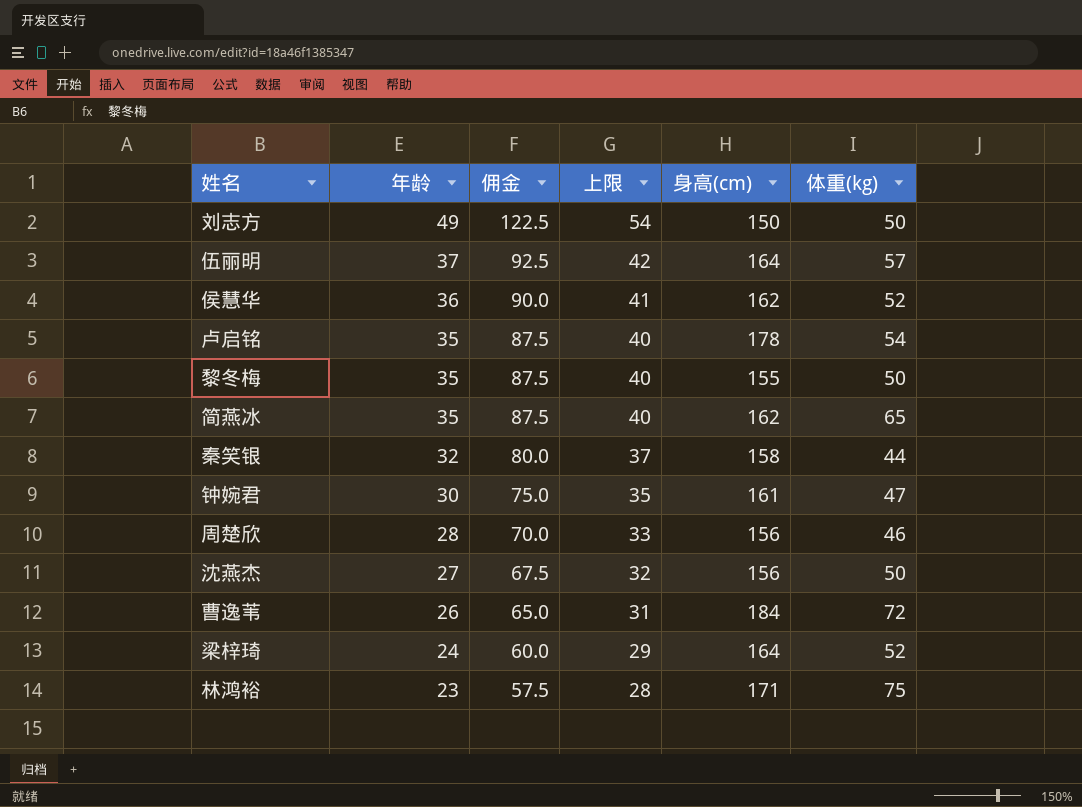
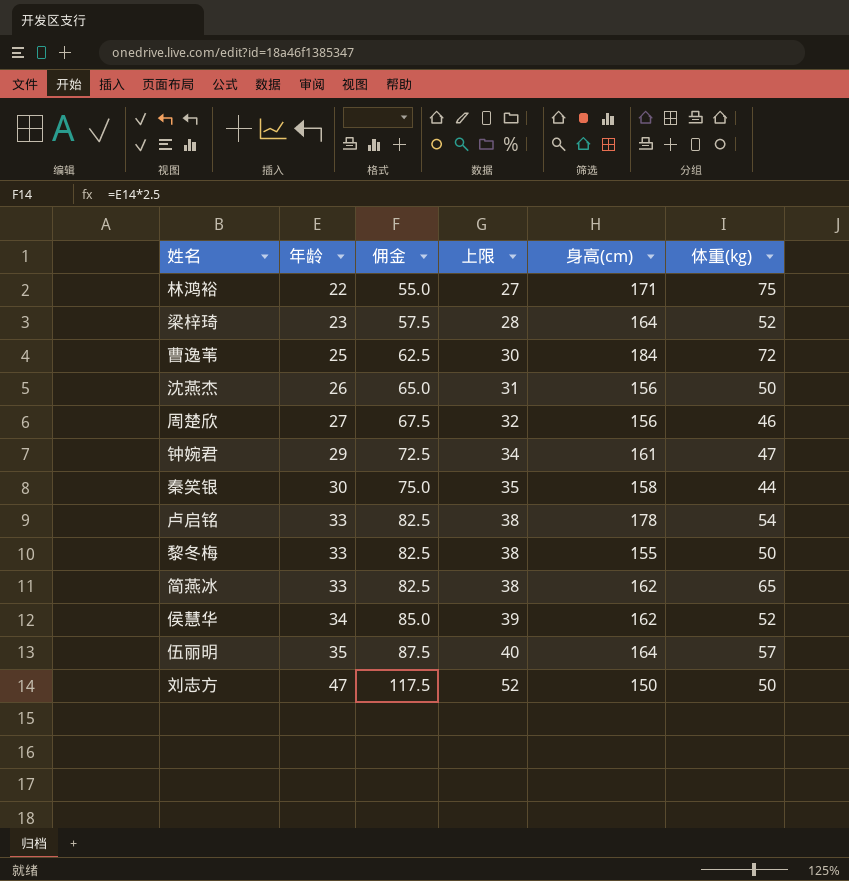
row order: 年龄 descending -> 年龄 ascending
林鸿裕 | 年龄: 23 -> 22
林鸿裕 | 佣金: 57.5 -> 55.0
林鸿裕 | 上限: 28 -> 27
梁梓琦 | 年龄: 24 -> 23
梁梓琦 | 佣金: 60.0 -> 57.5
梁梓琦 | 上限: 29 -> 28
曹逸苇 | 年龄: 26 -> 25
曹逸苇 | 佣金: 65.0 -> 62.5
曹逸苇 | 上限: 31 -> 30
沈燕杰 | 年龄: 27 -> 26
沈燕杰 | 佣金: 67.5 -> 65.0
沈燕杰 | 上限: 32 -> 31
周楚欣 | 年龄: 28 -> 27
周楚欣 | 佣金: 70.0 -> 67.5
周楚欣 | 上限: 33 -> 32
钟婉君 | 年龄: 30 -> 29
钟婉君 | 佣金: 75.0 -> 72.5
钟婉君 | 上限: 35 -> 34
秦笑银 | 年龄: 32 -> 30
秦笑银 | 佣金: 80.0 -> 75.0
秦笑银 | 上限: 37 -> 35
卢启铭 | 年龄: 35 -> 33
卢启铭 | 佣金: 87.5 -> 82.5
卢启铭 | 上限: 40 -> 38
黎冬梅 | 年龄: 35 -> 33
黎冬梅 | 佣金: 87.5 -> 82.5
黎冬梅 | 上限: 40 -> 38
简燕冰 | 年龄: 35 -> 33
简燕冰 | 佣金: 87.5 -> 82.5
简燕冰 | 上限: 40 -> 38
侯慧华 | 年龄: 36 -> 34
侯慧华 | 佣金: 90.0 -> 85.0
侯慧华 | 上限: 41 -> 39
伍丽明 | 年龄: 37 -> 35
伍丽明 | 佣金: 92.5 -> 87.5
伍丽明 | 上限: 42 -> 40
刘志方 | 年龄: 49 -> 47
刘志方 | 佣金: 122.5 -> 117.5
刘志方 | 上限: 54 -> 52

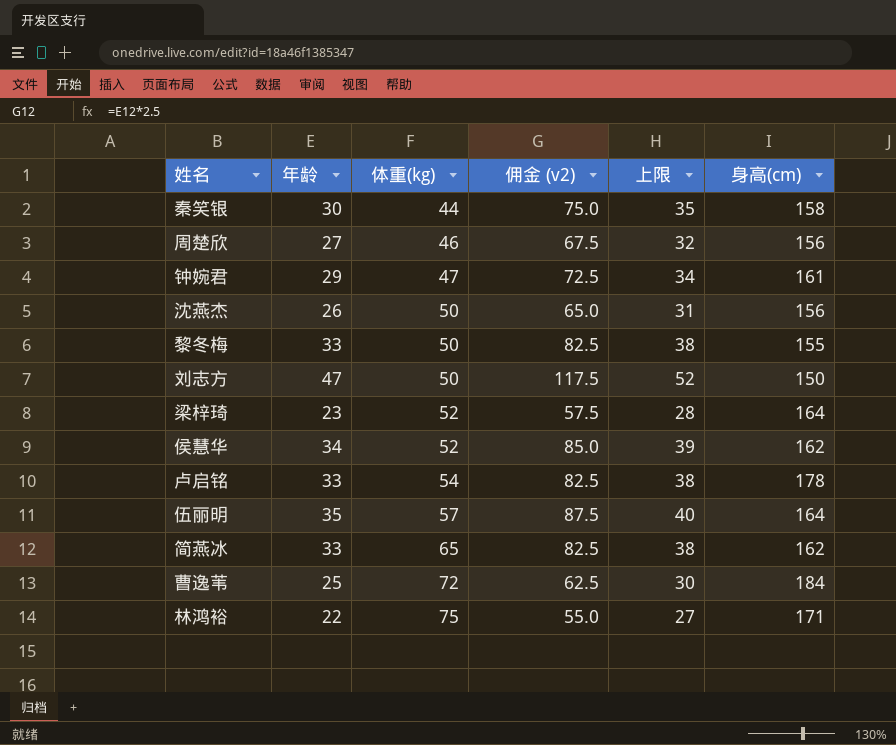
row order: 年龄 ascending -> 体重(kg) ascending
column 体重(kg) | position: 6 -> 3
column name: 佣金 -> 佣金 (v2)

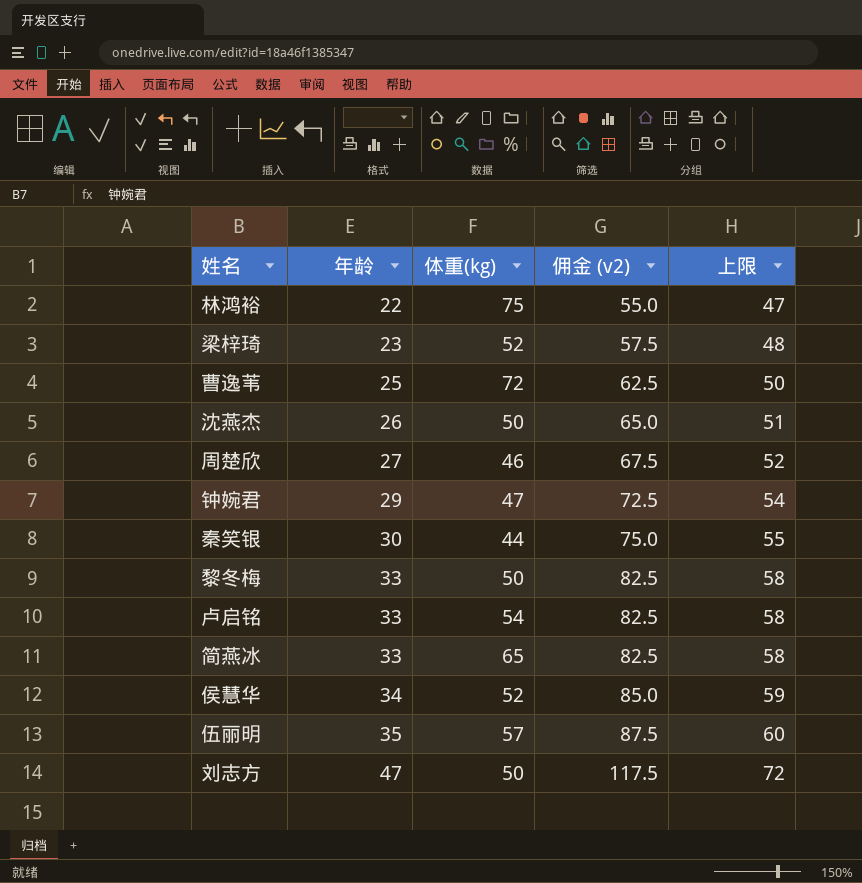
row order: 体重(kg) ascending -> 年龄 ascending
column 身高(cm) | position: 6 -> none
column 上限 | formula: [年龄] + 5 -> [年龄] + 25

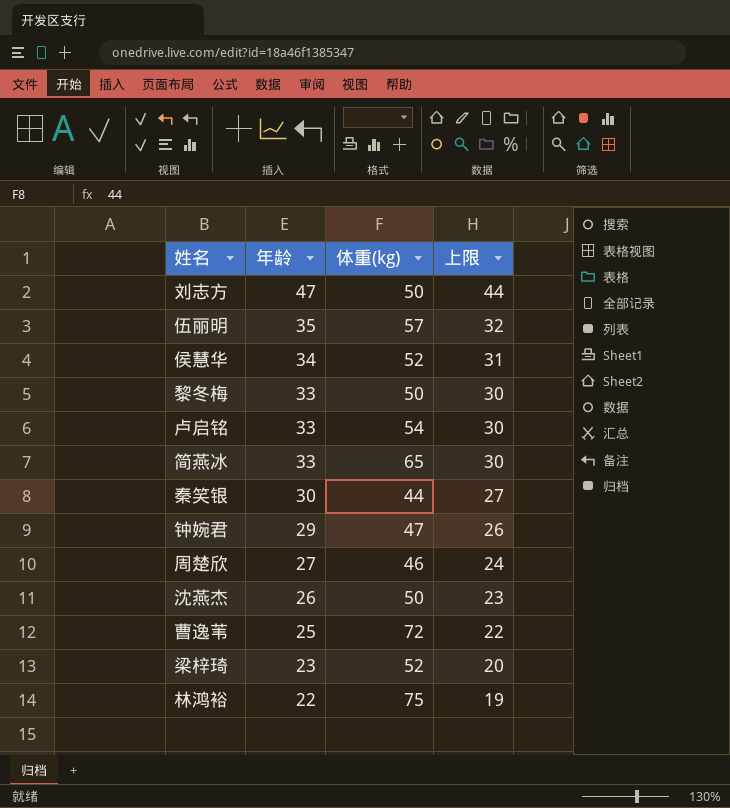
row order: 年龄 ascending -> 年龄 descending
column 佣金 (v2) | formula: [年龄] * 2.5 -> none
column 上限 | formula: [年龄] + 25 -> [年龄] - 3

